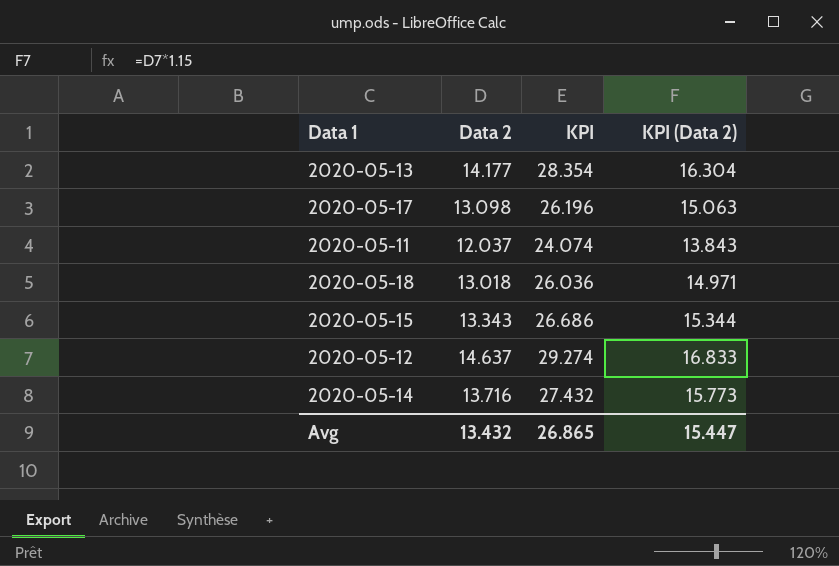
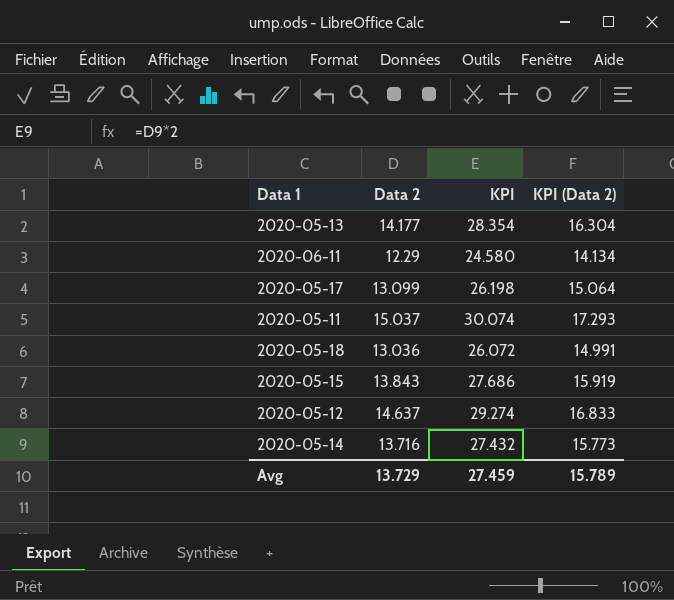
row 2020-06-11: none -> 12.29 | 24.580 | 14.134
2020-05-17 | Data 2: 13.098 -> 13.099
2020-05-17 | KPI: 26.196 -> 26.198
2020-05-17 | KPI (Data 2): 15.063 -> 15.064
2020-05-11 | Data 2: 12.037 -> 15.037
2020-05-11 | KPI: 24.074 -> 30.074
2020-05-11 | KPI (Data 2): 13.843 -> 17.293
2020-05-18 | Data 2: 13.018 -> 13.036
2020-05-18 | KPI: 26.036 -> 26.072
2020-05-18 | KPI (Data 2): 14.971 -> 14.991
2020-05-15 | Data 2: 13.343 -> 13.843
2020-05-15 | KPI: 26.686 -> 27.686
2020-05-15 | KPI (Data 2): 15.344 -> 15.919
Avg | Data 2: 13.432 -> 13.729
Avg | KPI: 26.865 -> 27.459
Avg | KPI (Data 2): 15.447 -> 15.789

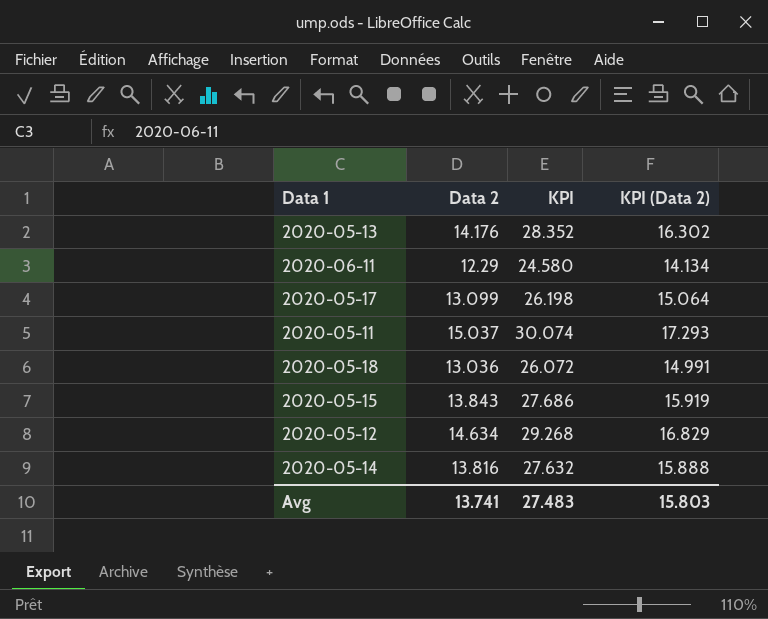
2020-05-13 | Data 2: 14.177 -> 14.176
2020-05-13 | KPI: 28.354 -> 28.352
2020-05-13 | KPI (Data 2): 16.304 -> 16.302
2020-05-12 | Data 2: 14.637 -> 14.634
2020-05-12 | KPI: 29.274 -> 29.268
2020-05-12 | KPI (Data 2): 16.833 -> 16.829
2020-05-14 | Data 2: 13.716 -> 13.816
2020-05-14 | KPI: 27.432 -> 27.632
2020-05-14 | KPI (Data 2): 15.773 -> 15.888
Avg | Data 2: 13.729 -> 13.741
Avg | KPI: 27.459 -> 27.483
Avg | KPI (Data 2): 15.789 -> 15.803

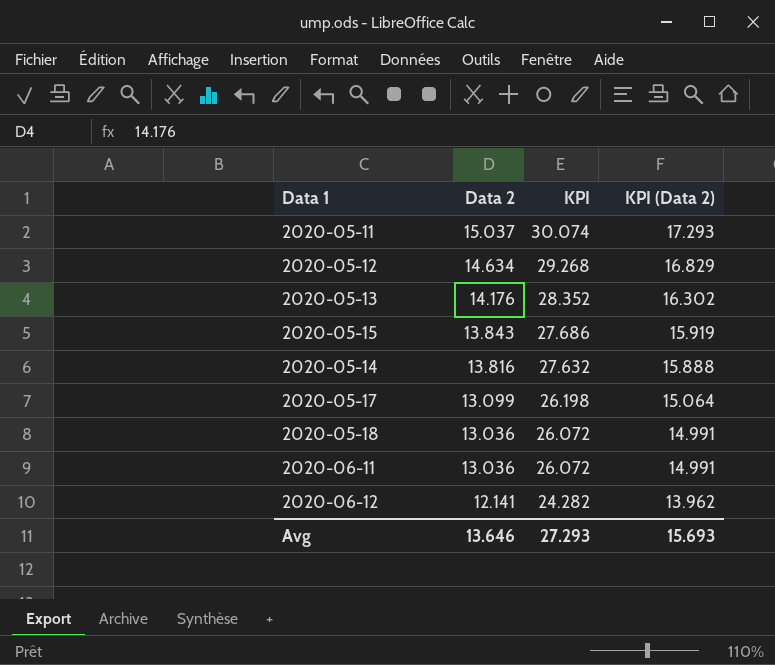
row order: none -> Data 2 descending
2020-06-11 | Data 2: 12.29 -> 13.036
2020-06-11 | KPI: 24.580 -> 26.072
2020-06-11 | KPI (Data 2): 14.134 -> 14.991
row 2020-06-12: none -> 12.141 | 24.282 | 13.962
Avg | Data 2: 13.741 -> 13.646
Avg | KPI: 27.483 -> 27.293
Avg | KPI (Data 2): 15.803 -> 15.693

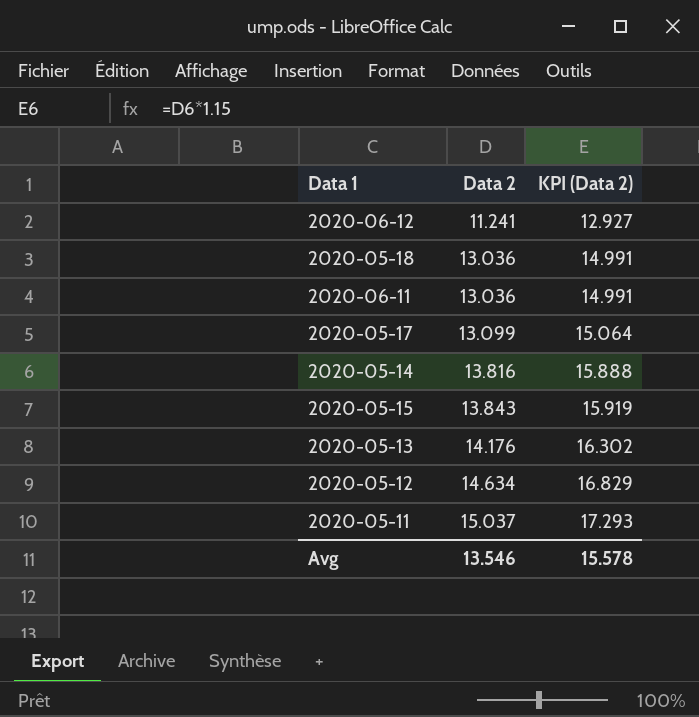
row order: Data 2 descending -> Data 2 ascending
column KPI | formula: [Data 2] * 2 -> none
2020-06-12 | Data 2: 12.141 -> 11.241
2020-06-12 | KPI (Data 2): 13.962 -> 12.927
Avg | Data 2: 13.646 -> 13.546
Avg | KPI (Data 2): 15.693 -> 15.578

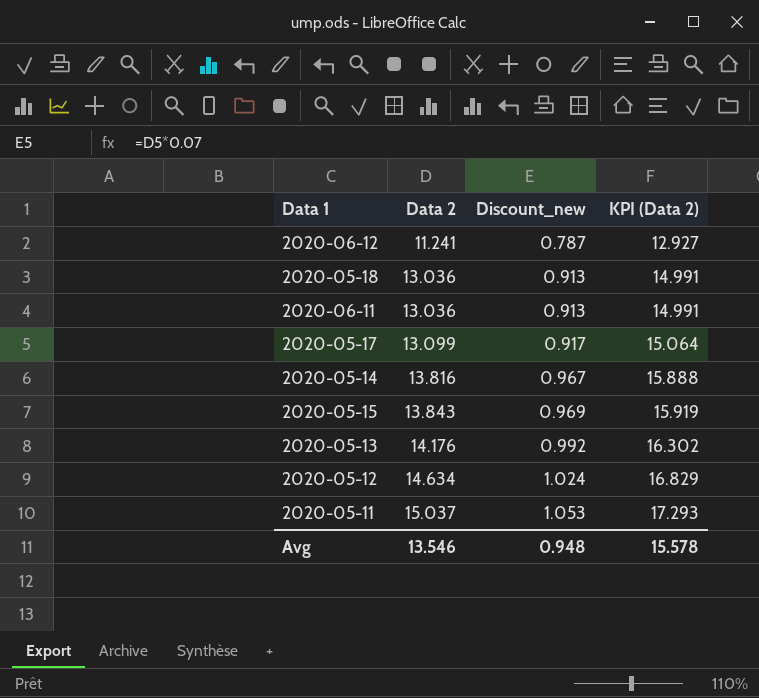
column Discount_new | formula: none -> [Data 2] * 0.07

